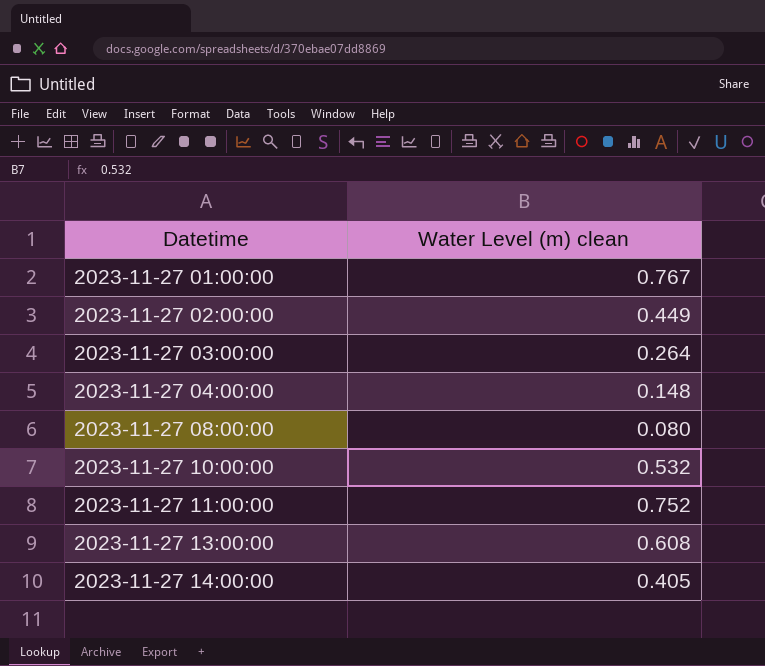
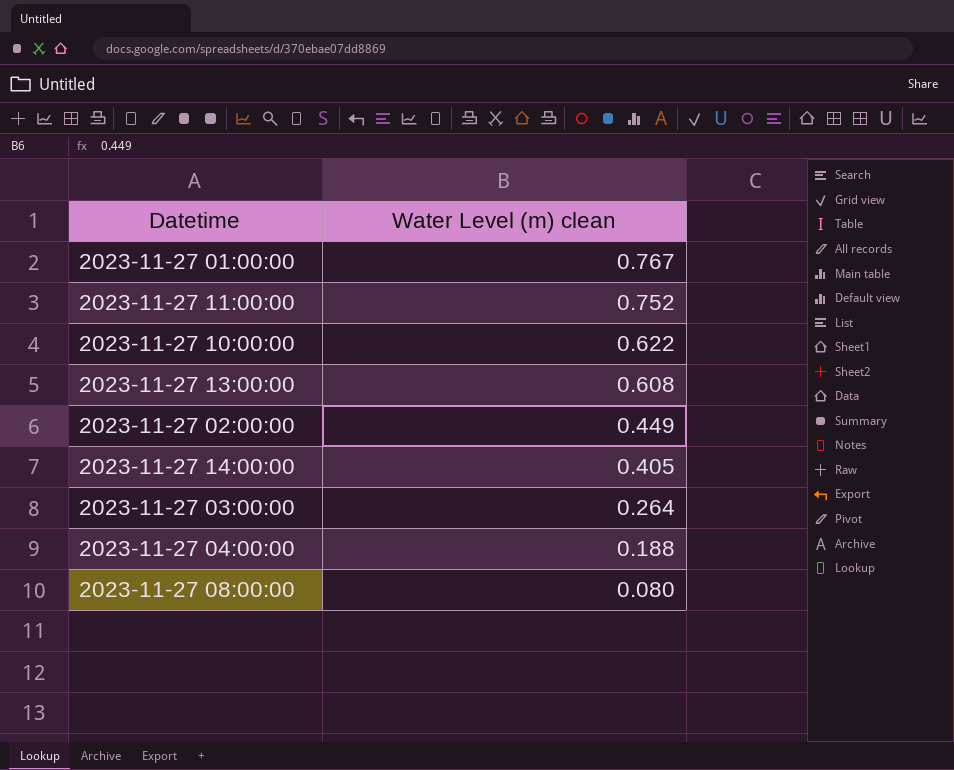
row order: Datetime ascending -> Water Level (m) clean descending
2023-11-27 10:00:00 | Water Level (m) clean: 0.532 -> 0.622
2023-11-27 04:00:00 | Water Level (m) clean: 0.148 -> 0.188

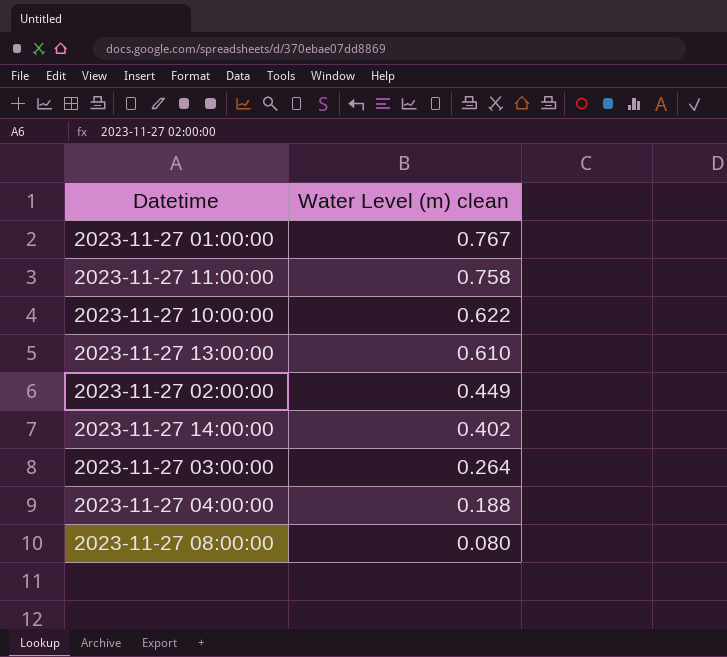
2023-11-27 11:00:00 | Water Level (m) clean: 0.752 -> 0.758
2023-11-27 13:00:00 | Water Level (m) clean: 0.608 -> 0.610
2023-11-27 14:00:00 | Water Level (m) clean: 0.405 -> 0.402

